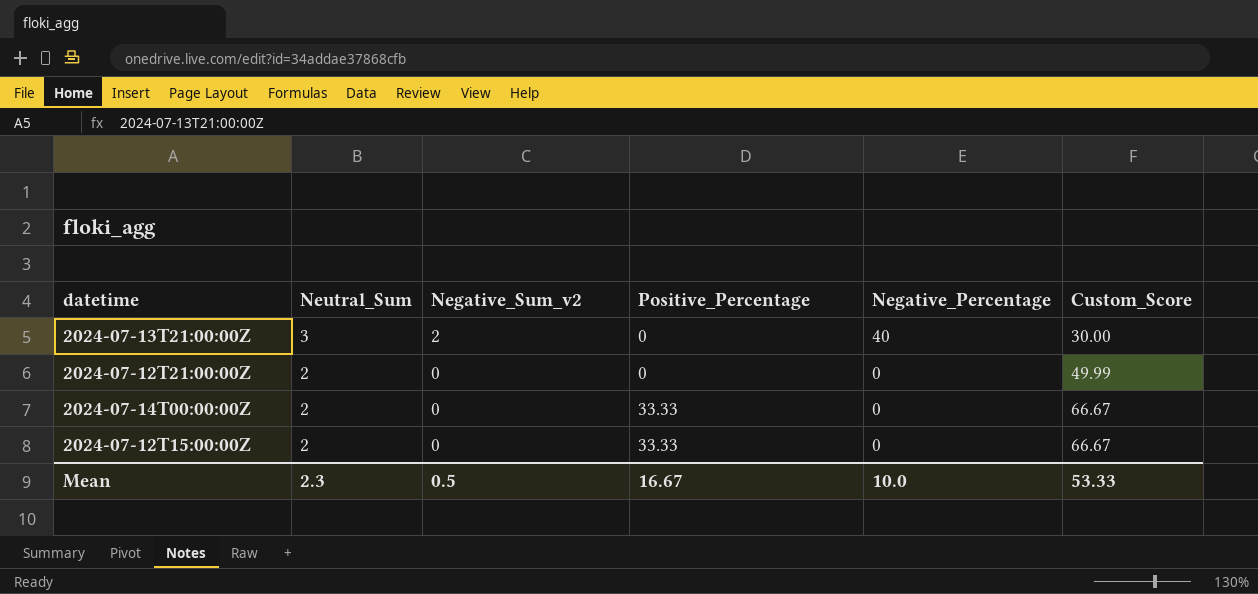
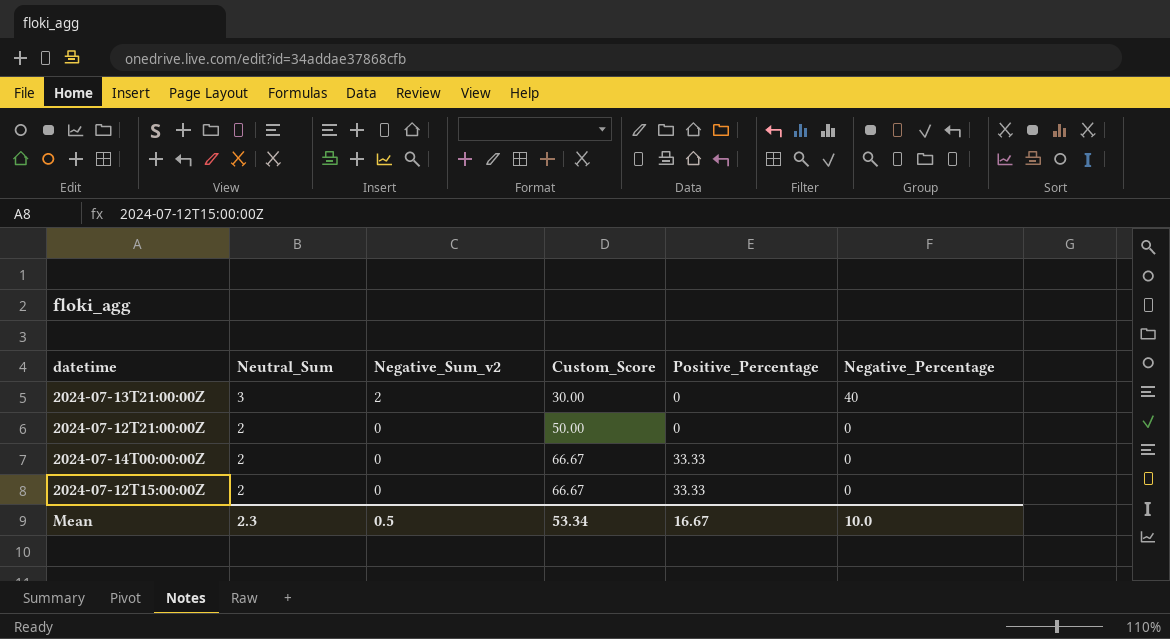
column Custom_Score | position: 6 -> 4
2024-07-12T21:00:00Z | Custom_Score: 49.99 -> 50.00
Mean | Custom_Score: 53.33 -> 53.34

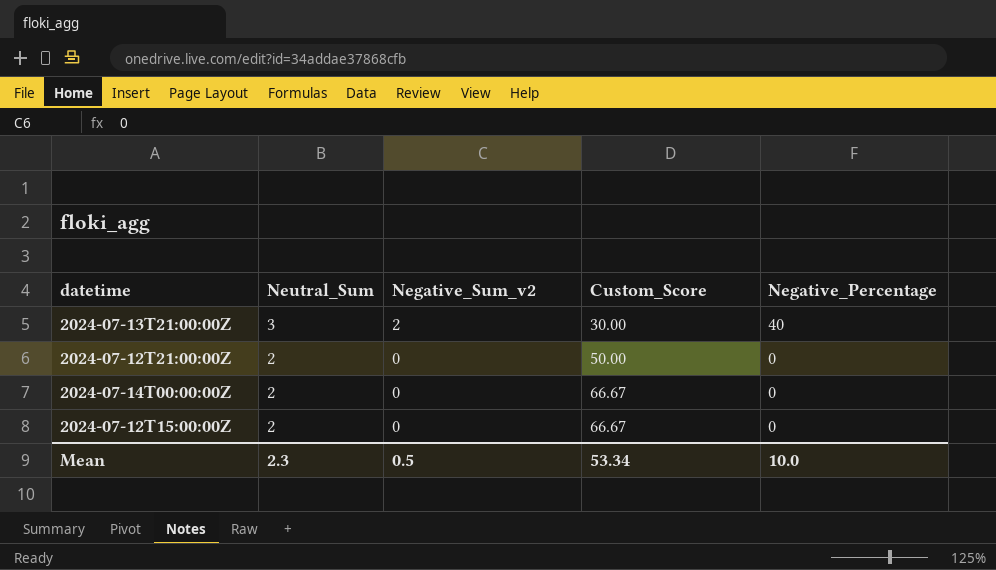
column Positive_Percentage | position: 5 -> none

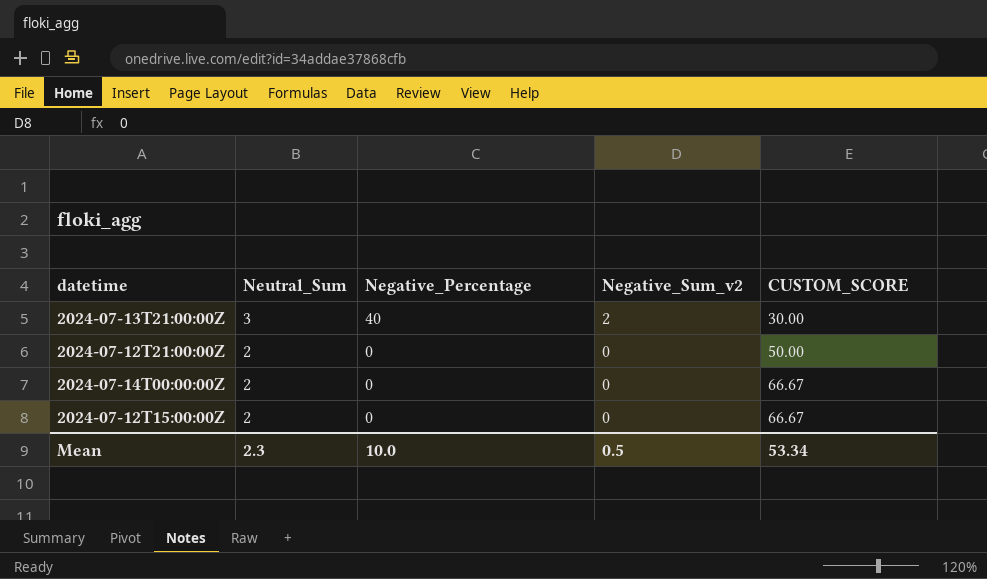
column Negative_Percentage | position: 5 -> 3
column name: Custom_Score -> CUSTOM_SCORE

